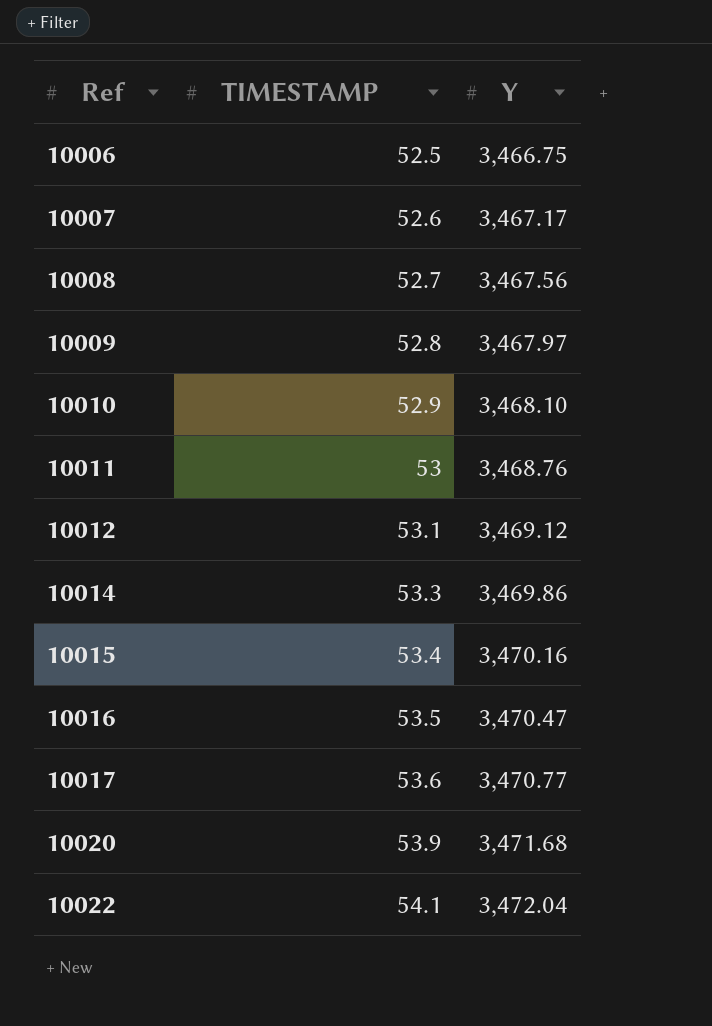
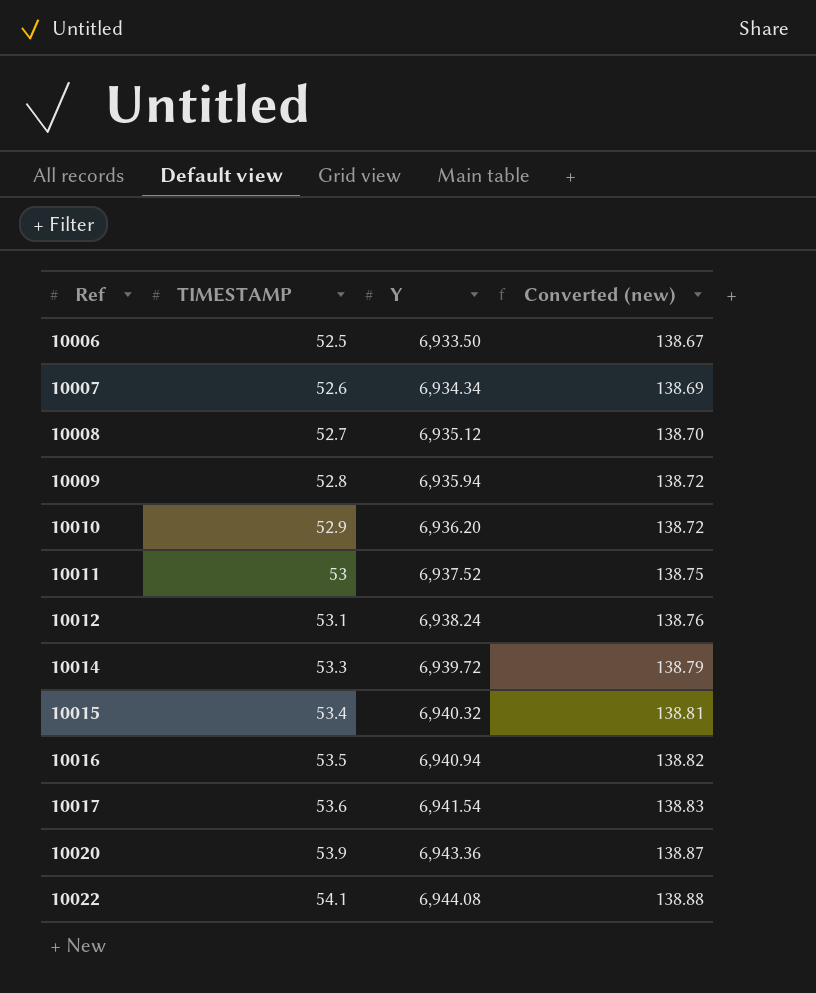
column Converted (new) | formula: none -> [Y] * 0.02
10006 | Y: 3,466.75 -> 6,933.50
10007 | Y: 3,467.17 -> 6,934.34
10008 | Y: 3,467.56 -> 6,935.12
10009 | Y: 3,467.97 -> 6,935.94
10010 | Y: 3,468.10 -> 6,936.20
10011 | Y: 3,468.76 -> 6,937.52
10012 | Y: 3,469.12 -> 6,938.24
10014 | Y: 3,469.86 -> 6,939.72
10015 | Y: 3,470.16 -> 6,940.32
10016 | Y: 3,470.47 -> 6,940.94
10017 | Y: 3,470.77 -> 6,941.54
10020 | Y: 3,471.68 -> 6,943.36
10022 | Y: 3,472.04 -> 6,944.08

